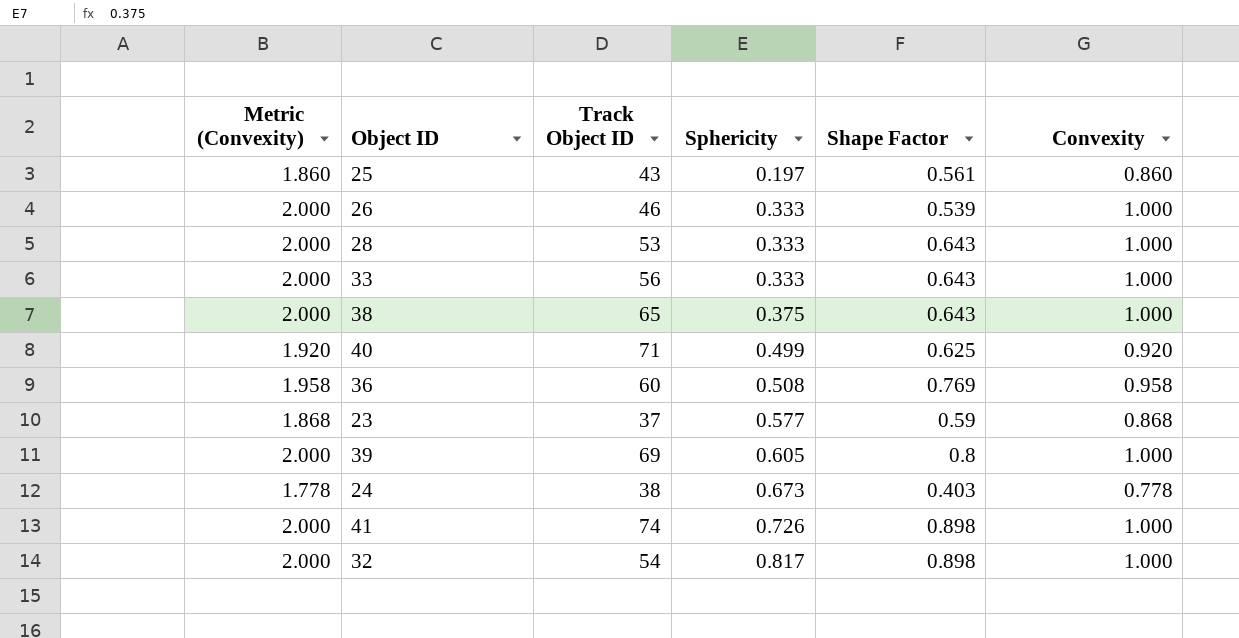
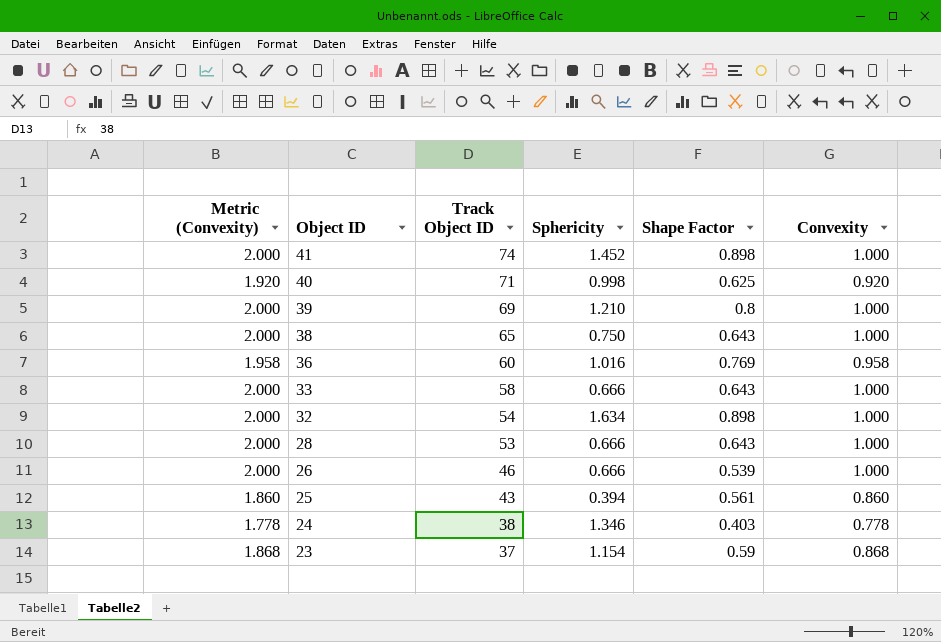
row order: Sphericity ascending -> Object ID descending
41 | Sphericity: 0.726 -> 1.452
40 | Sphericity: 0.499 -> 0.998
39 | Sphericity: 0.605 -> 1.210
38 | Sphericity: 0.375 -> 0.750
36 | Sphericity: 0.508 -> 1.016
33 | Track Object ID: 56 -> 58
33 | Sphericity: 0.333 -> 0.666
32 | Sphericity: 0.817 -> 1.634
28 | Sphericity: 0.333 -> 0.666
26 | Sphericity: 0.333 -> 0.666
25 | Sphericity: 0.197 -> 0.394
24 | Sphericity: 0.673 -> 1.346
23 | Sphericity: 0.577 -> 1.154

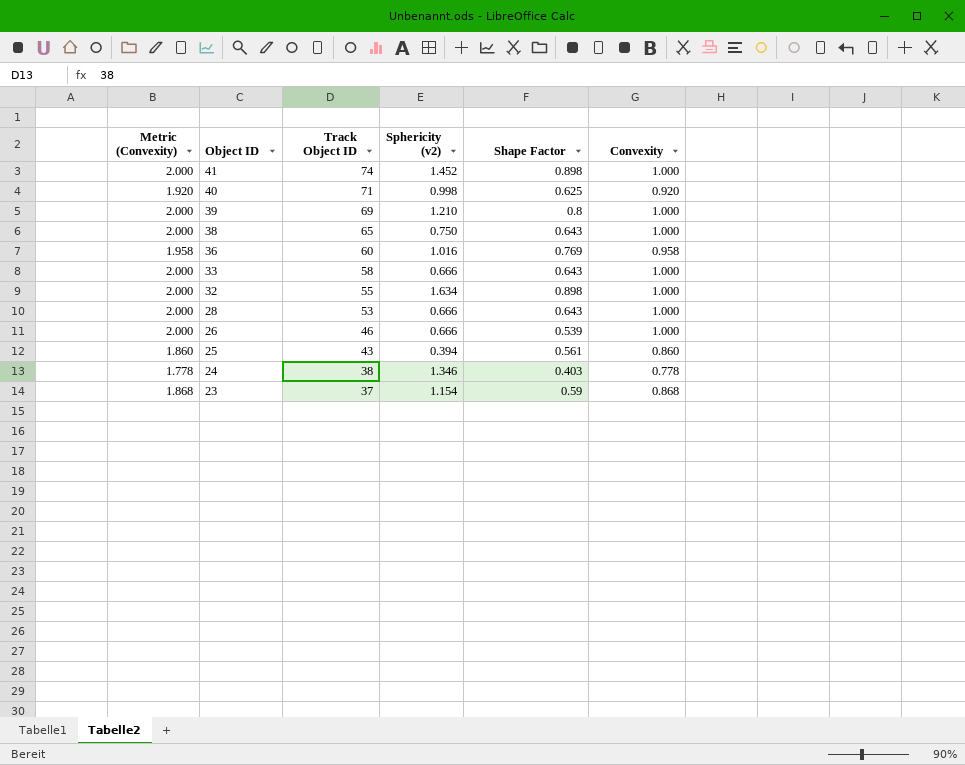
column name: Sphericity -> Sphericity (v2)
32 | Track Object ID: 54 -> 55

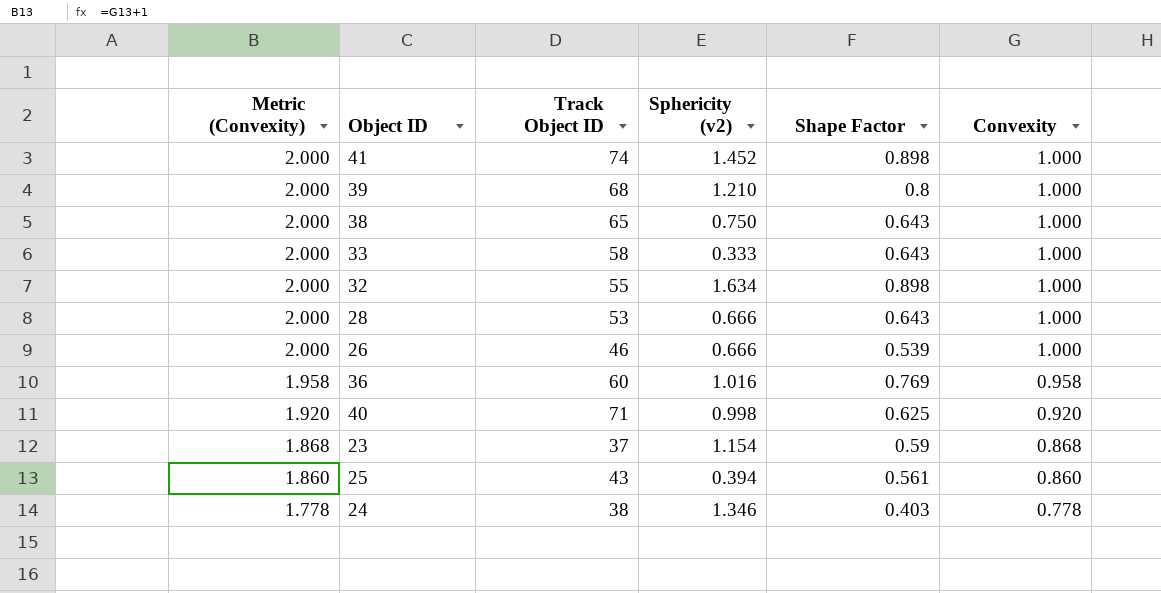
row order: Object ID descending -> Metric (Convexity) descending
39 | Track Object ID: 69 -> 68
33 | Sphericity (v2): 0.666 -> 0.333

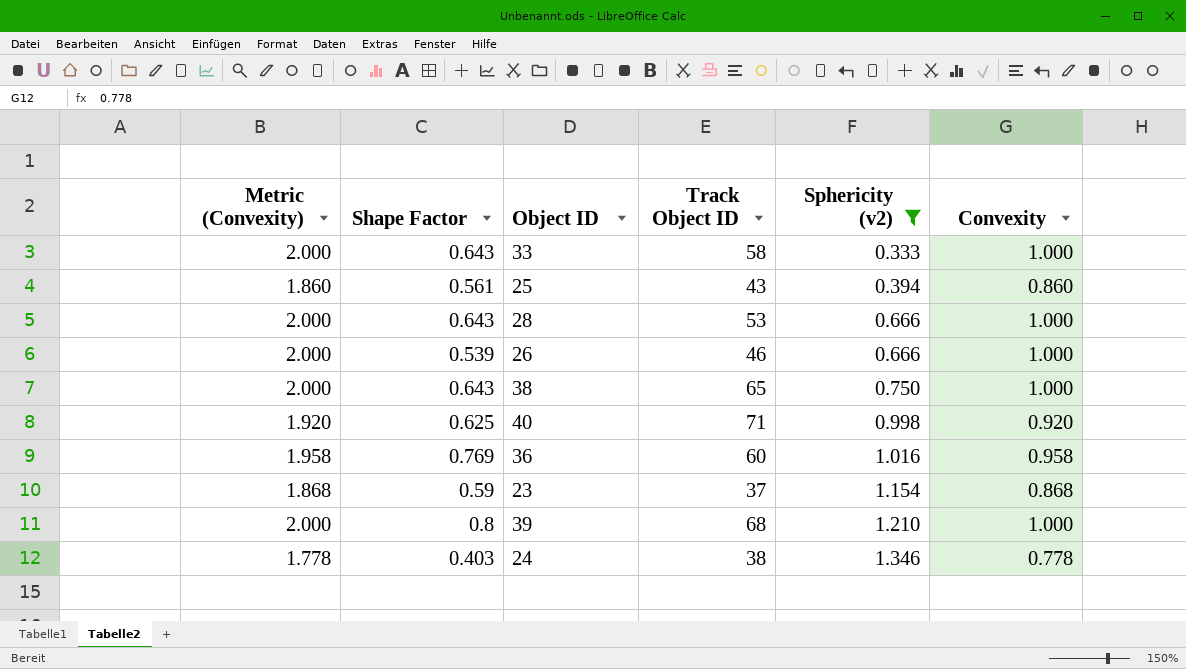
filter: none -> Sphericity (v2) <= 1.346
row order: Metric (Convexity) descending -> Sphericity (v2) ascending
column Shape Factor | position: 5 -> 2

